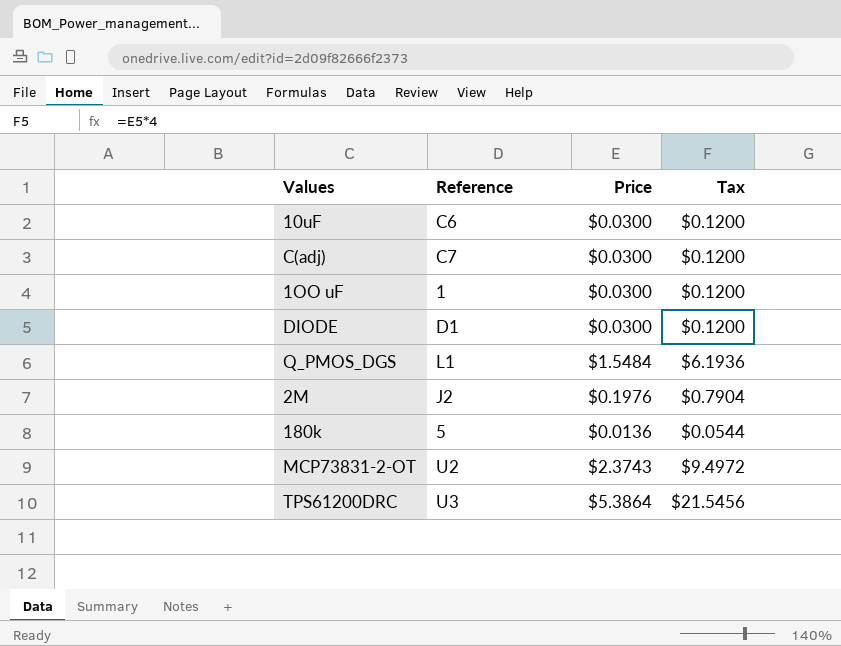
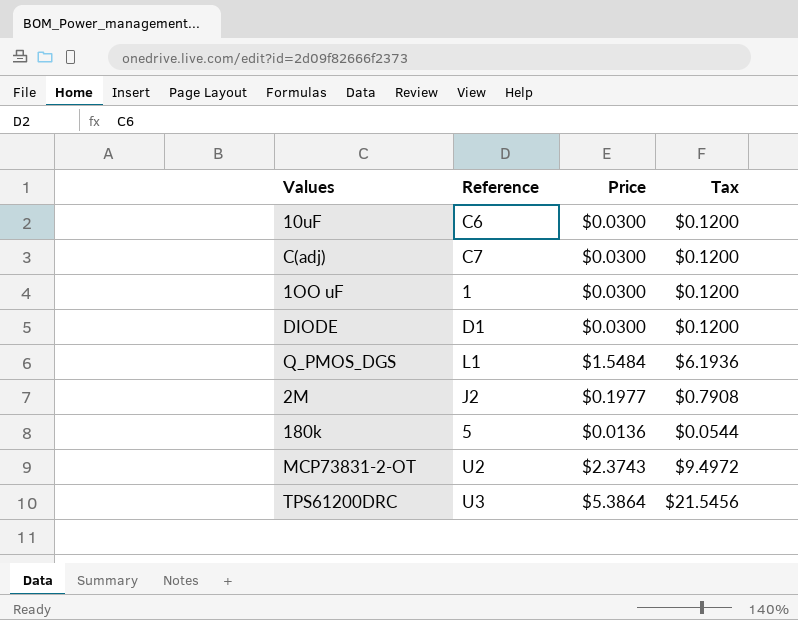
2M | Price: $0.1976 -> $0.1977
2M | Tax: $0.7904 -> $0.7908

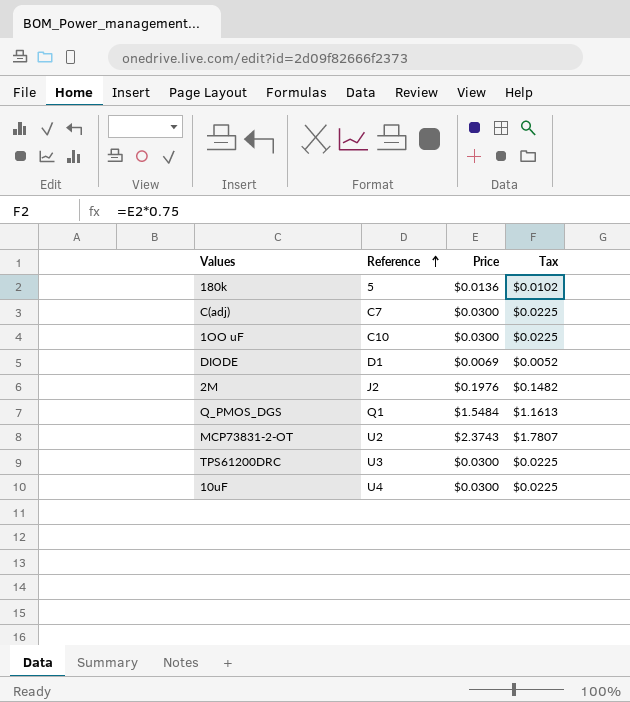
row order: none -> Reference ascending
column Tax | formula: [Price] * 4 -> [Price] * 0.75
1OO uF | Reference: 1 -> C10
DIODE | Price: $0.0300 -> $0.0069
2M | Price: $0.1977 -> $0.1976
Q_PMOS_DGS | Reference: L1 -> Q1
TPS61200DRC | Price: $5.3864 -> $0.0300
10uF | Reference: C6 -> U4

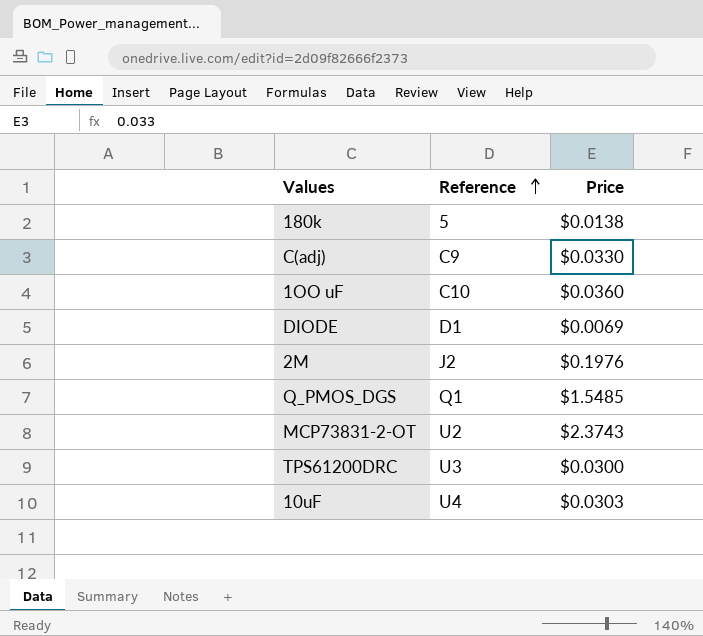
column Tax | formula: [Price] * 0.75 -> none
180k | Price: $0.0136 -> $0.0138
C(adj) | Reference: C7 -> C9
C(adj) | Price: $0.0300 -> $0.0330
1OO uF | Price: $0.0300 -> $0.0360
Q_PMOS_DGS | Price: $1.5484 -> $1.5485
10uF | Price: $0.0300 -> $0.0303

